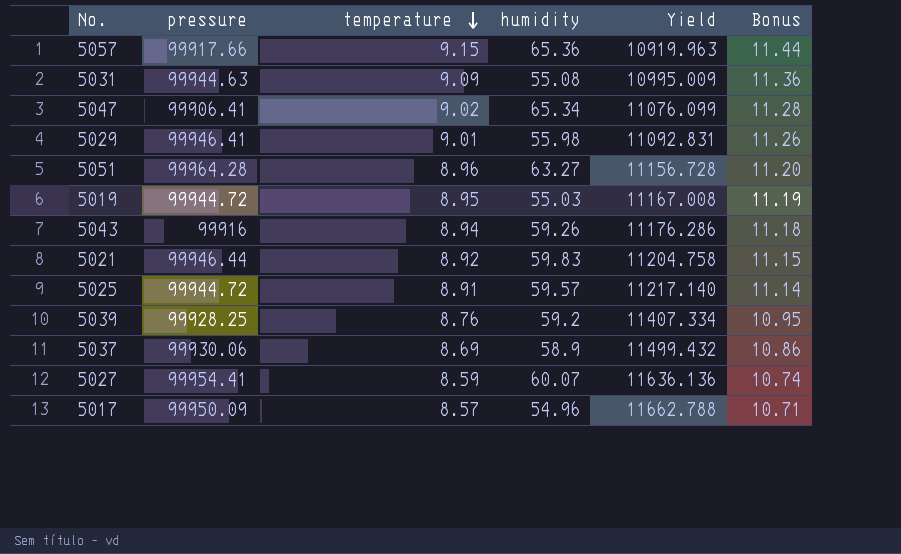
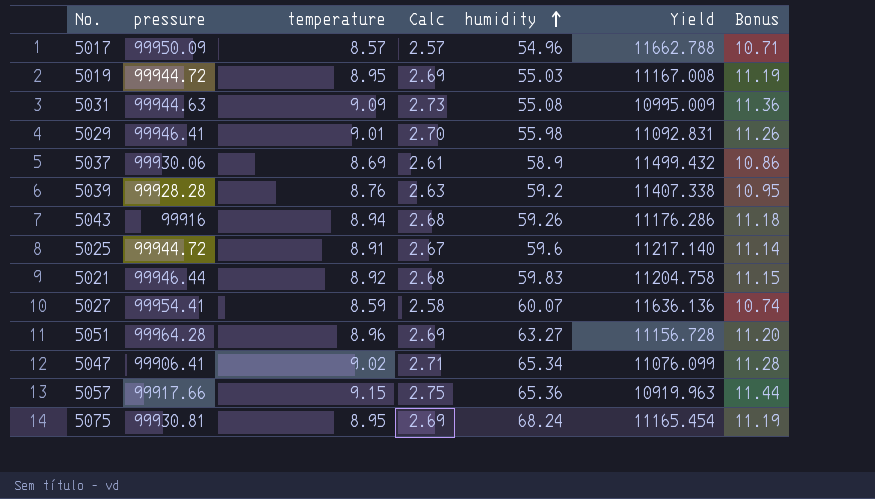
row order: temperature descending -> humidity ascending
column Calc | formula: none -> [temperature] * 0.3
5039 | pressure: 99928.25 -> 99928.28
5039 | Yield: 11407.334 -> 11407.338
5025 | humidity: 59.57 -> 59.6
row 5075: none -> 99930.81 | 8.95 | 2.69 | 68.24 | 11165.454 | 11.19

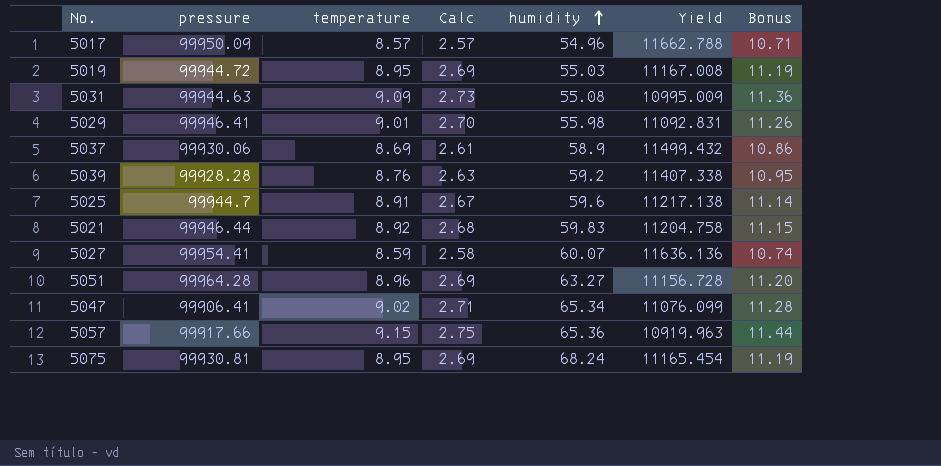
row 5043: 99916 | 8.94 | 2.68 | 59.26 | 11176.286 | 11.18 -> none
5025 | pressure: 99944.72 -> 99944.7
5025 | Yield: 11217.140 -> 11217.138

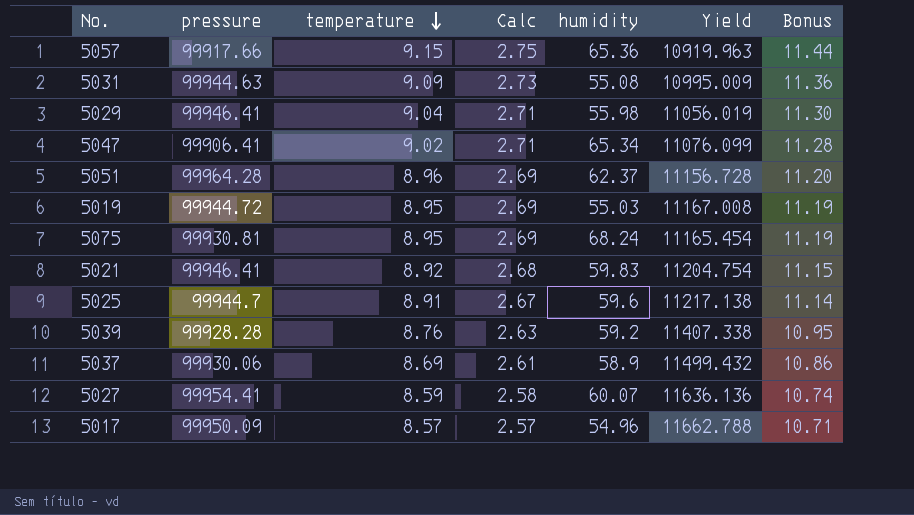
row order: humidity ascending -> temperature descending
5029 | temperature: 9.01 -> 9.04
5029 | Calc: 2.70 -> 2.71
5029 | Yield: 11092.831 -> 11056.019
5029 | Bonus: 11.26 -> 11.30
5051 | humidity: 63.27 -> 62.37
5021 | pressure: 99946.44 -> 99946.41
5021 | Yield: 11204.758 -> 11204.754

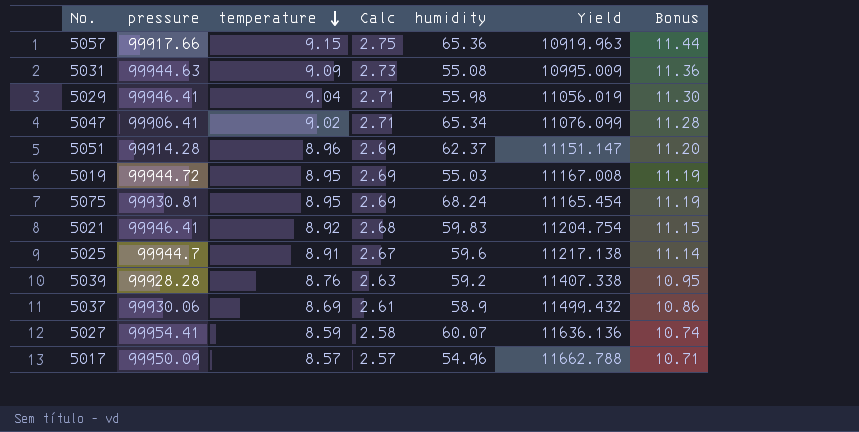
5051 | pressure: 99964.28 -> 99914.28
5051 | Yield: 11156.728 -> 11151.147

